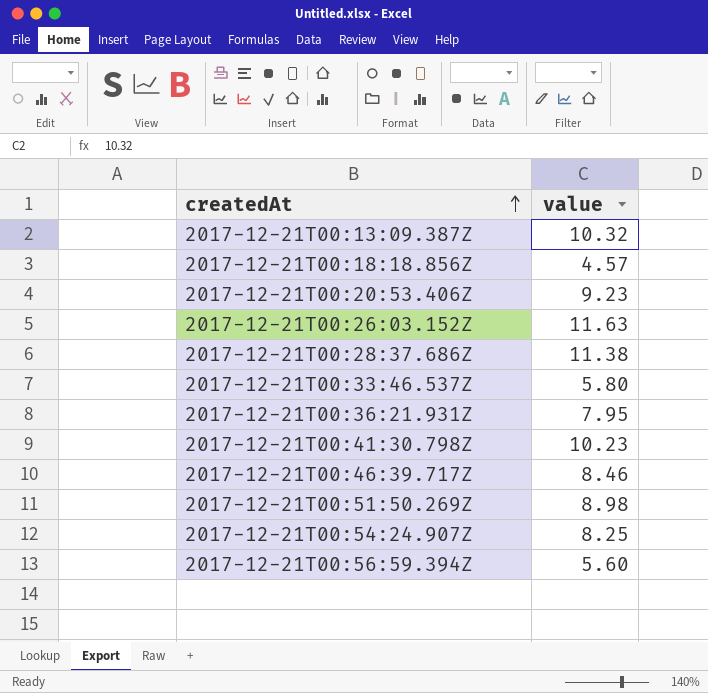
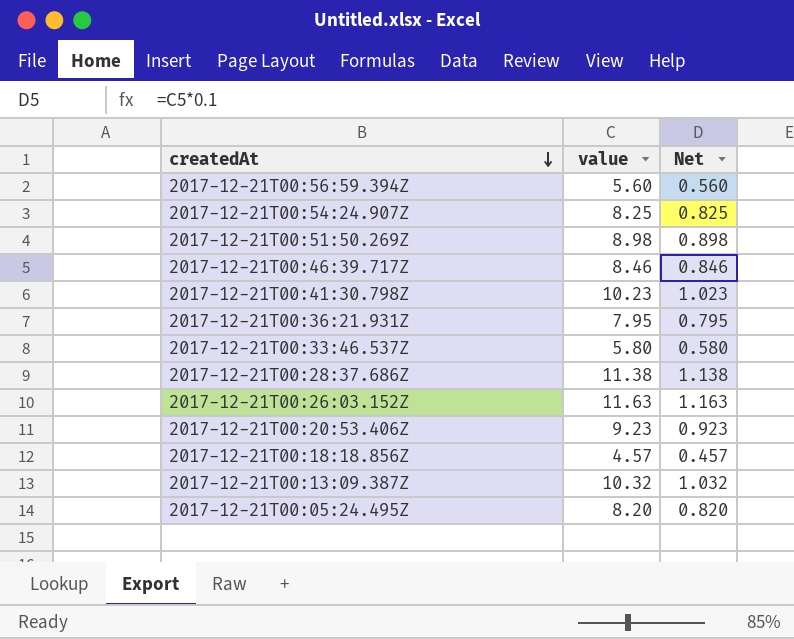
row order: createdAt ascending -> createdAt descending
column Net | formula: none -> [value] * 0.1
row 2017-12-21T00:05:24.495Z: none -> 8.20 | 0.820

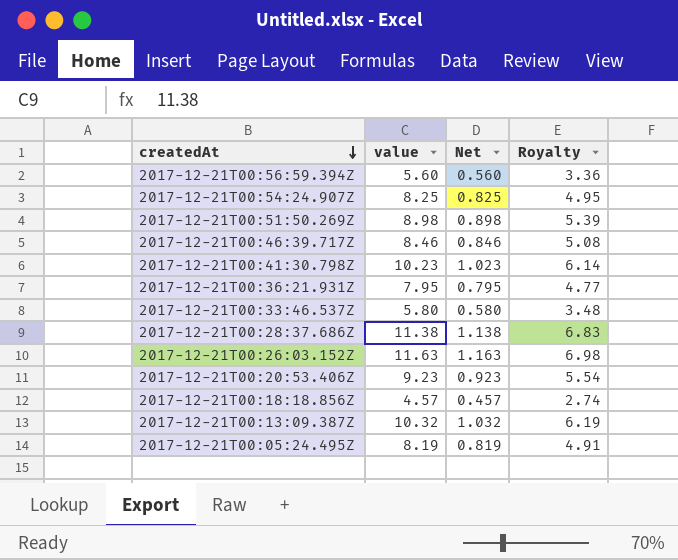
column Royalty | formula: none -> [value] * 0.6
2017-12-21T00:05:24.495Z | value: 8.20 -> 8.19
2017-12-21T00:05:24.495Z | Net: 0.820 -> 0.819

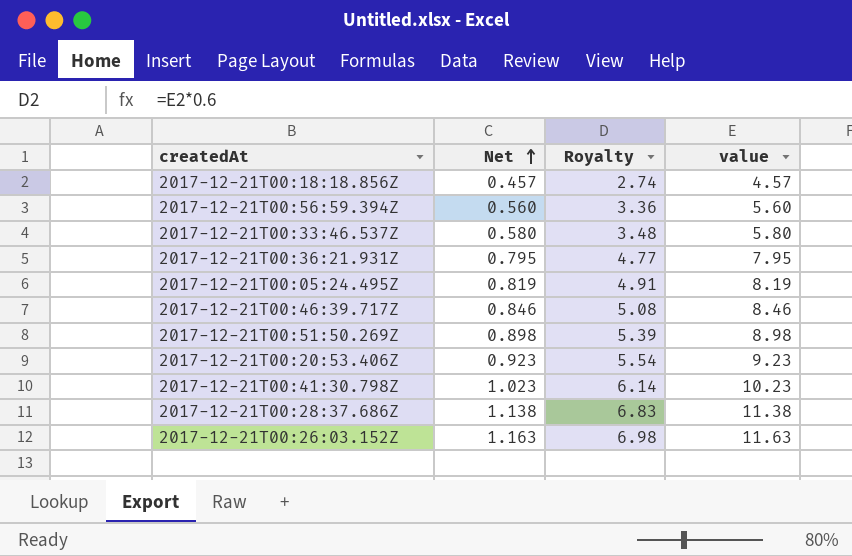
row order: createdAt descending -> Net ascending
column value | position: 2 -> 4
row 2017-12-21T00:54:24.907Z: 8.25 | 0.825 | 4.95 -> none
row 2017-12-21T00:13:09.387Z: 10.32 | 1.032 | 6.19 -> none

